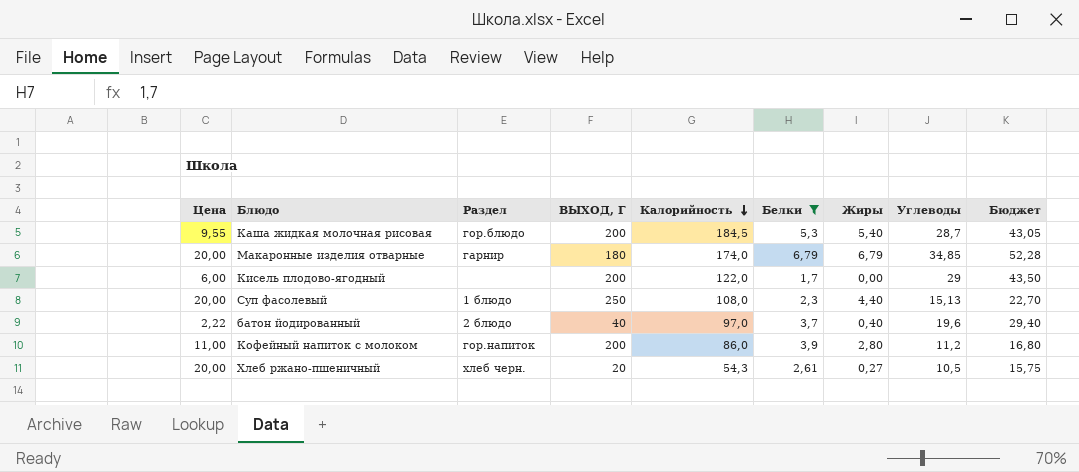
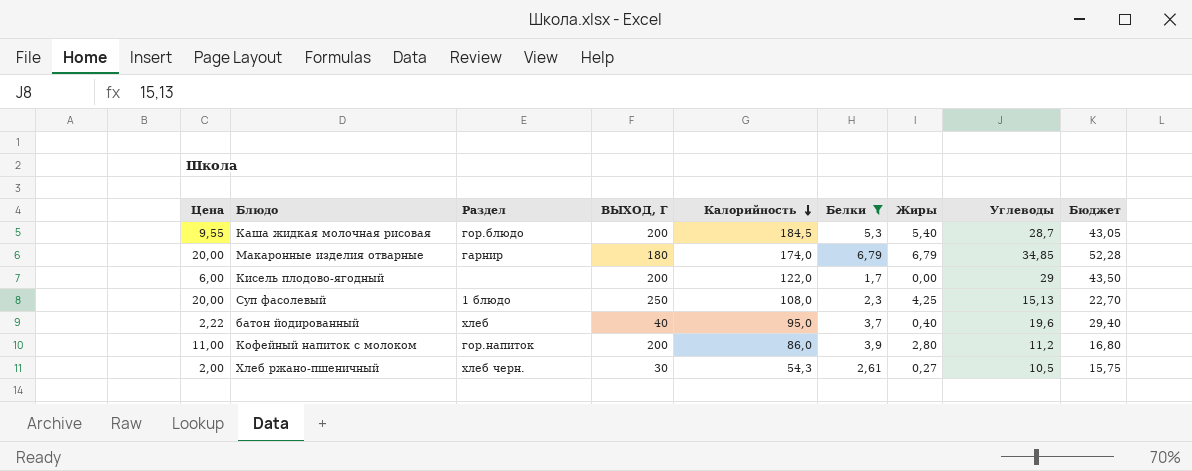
Суп фасолевый | Жиры: 4,40 -> 4,25
батон йодированный | Раздел: 2 блюдо -> хлеб
батон йодированный | Калорийность: 97,0 -> 95,0
Хлеб ржано-пшеничный | Цена: 20,00 -> 2,00
Хлеб ржано-пшеничный | ВЫХОД, Г: 20 -> 30

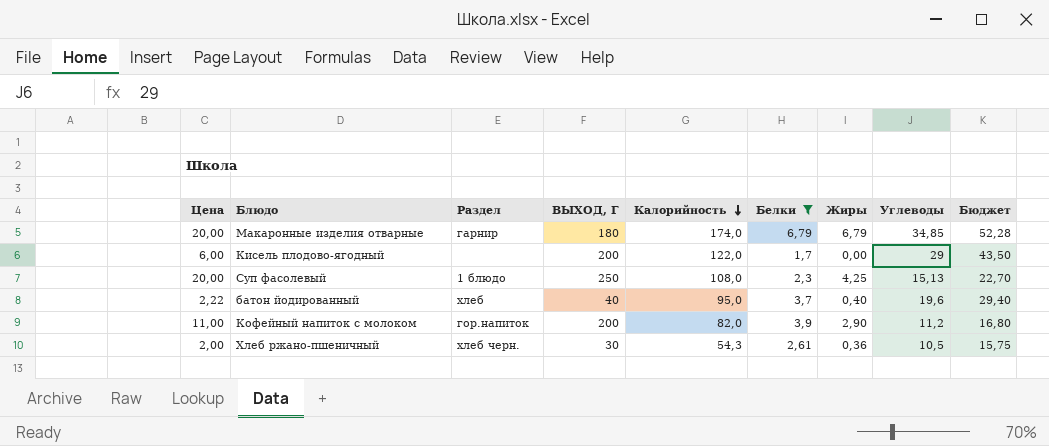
row Каша жидкая молочная рисовая: 9,55 | гор.блюдо | 200 | 184,5 | 5,3 | 5,40 | 28,7 | 43,05 -> none
Кофейный напиток с молоком | Калорийность: 86,0 -> 82,0
Кофейный напиток с молоком | Жиры: 2,80 -> 2,90
Хлеб ржано-пшеничный | Жиры: 0,27 -> 0,36

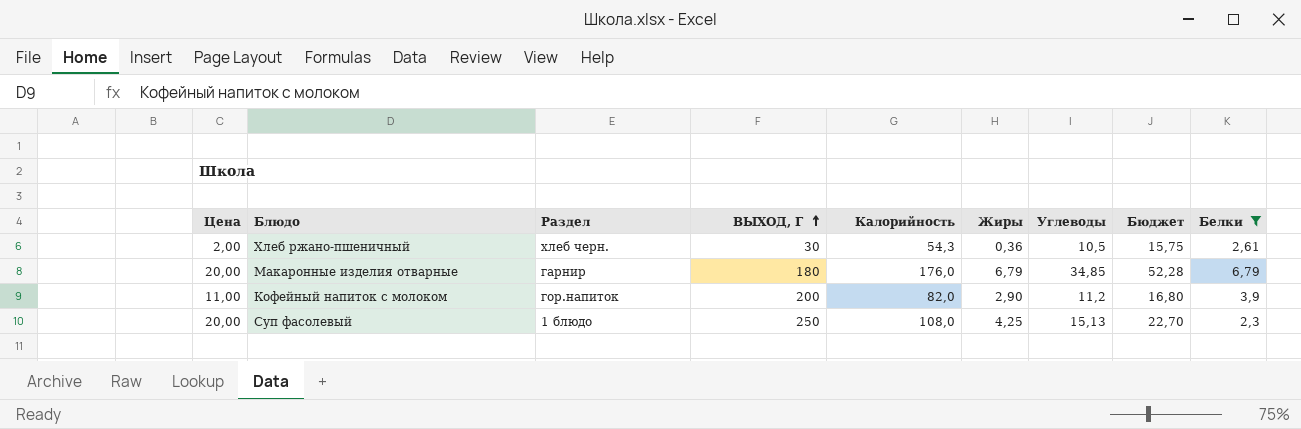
row order: Калорийность descending -> ВЫХОД, Г ascending
column Белки | position: 6 -> 9
row Кисель плодово-ягодный: 6,00 | none | 200 | 122,0 | 1,7 | 0,00 | 29 | 43,50 -> none
row батон йодированный: 2,22 | хлеб | 40 | 95,0 | 3,7 | 0,40 | 19,6 | 29,40 -> none
Макаронные изделия отварные | Калорийность: 174,0 -> 176,0

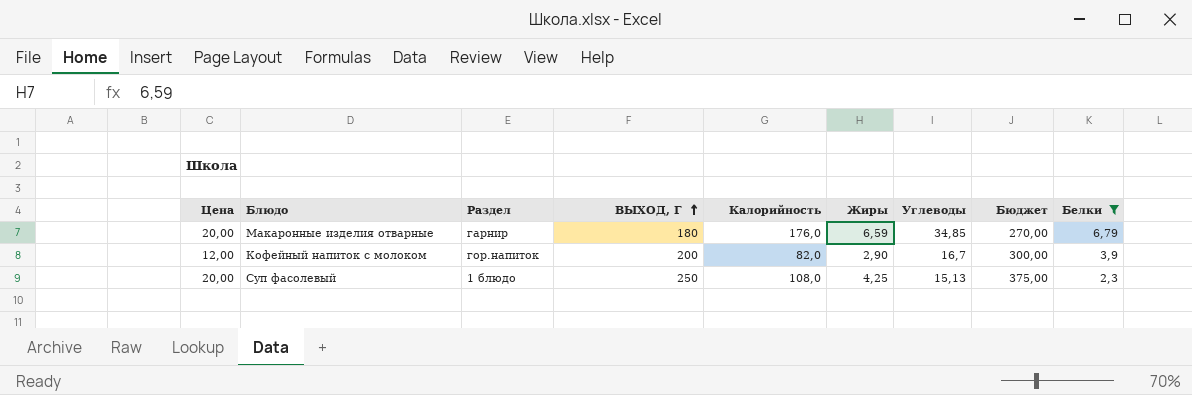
column Бюджет | formula: [Углеводы] * 1,5 -> [ВЫХОД, Г] * 1,5
row Хлеб ржано-пшеничный: 2,00 | хлеб черн. | 30 | 54,3 | 0,36 | 10,5 | 15,75 | 2,61 -> none
Макаронные изделия отварные | Жиры: 6,79 -> 6,59
Кофейный напиток с молоком | Цена: 11,00 -> 12,00
Кофейный напиток с молоком | Углеводы: 11,2 -> 16,7

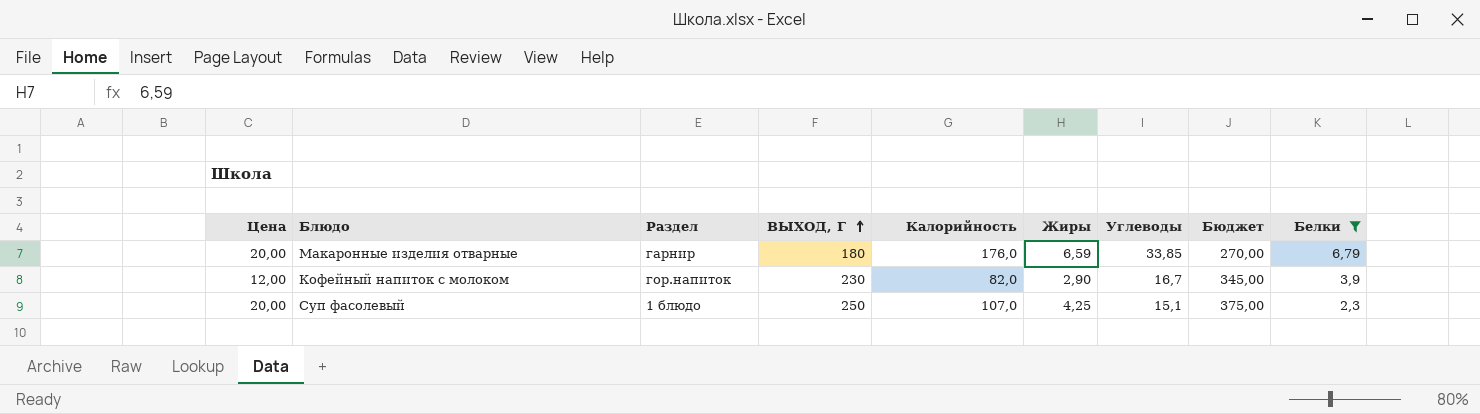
Макаронные изделия отварные | Углеводы: 34,85 -> 33,85
Кофейный напиток с молоком | ВЫХОД, Г: 200 -> 230
Кофейный напиток с молоком | Бюджет: 300,00 -> 345,00
Суп фасолевый | Калорийность: 108,0 -> 107,0
Суп фасолевый | Углеводы: 15,13 -> 15,1

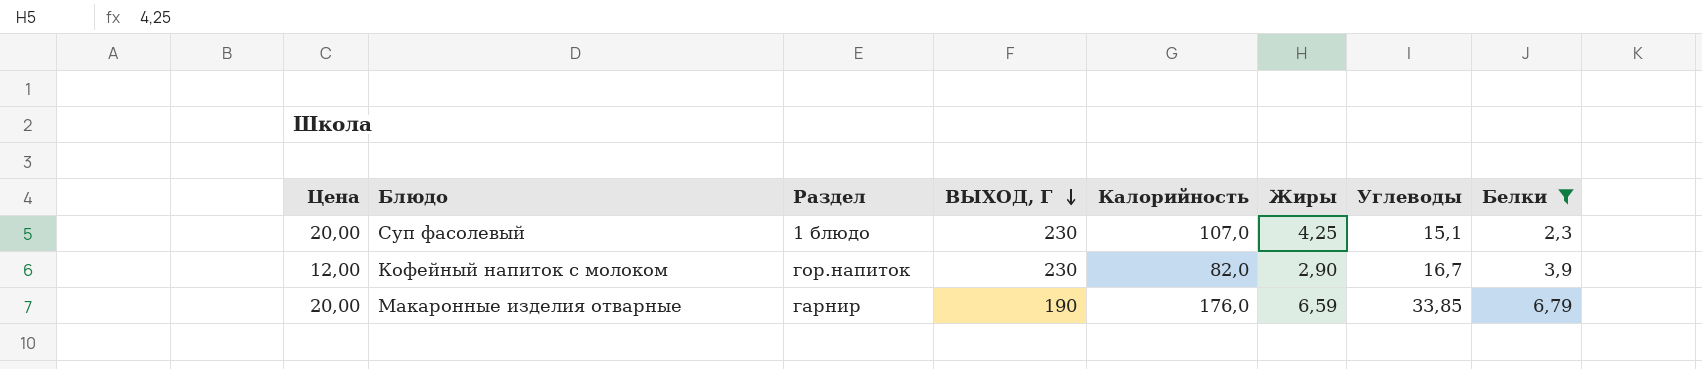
row order: ВЫХОД, Г ascending -> ВЫХОД, Г descending
column Бюджет | formula: [ВЫХОД, Г] * 1,5 -> none
Суп фасолевый | ВЫХОД, Г: 250 -> 230
Макаронные изделия отварные | ВЫХОД, Г: 180 -> 190

